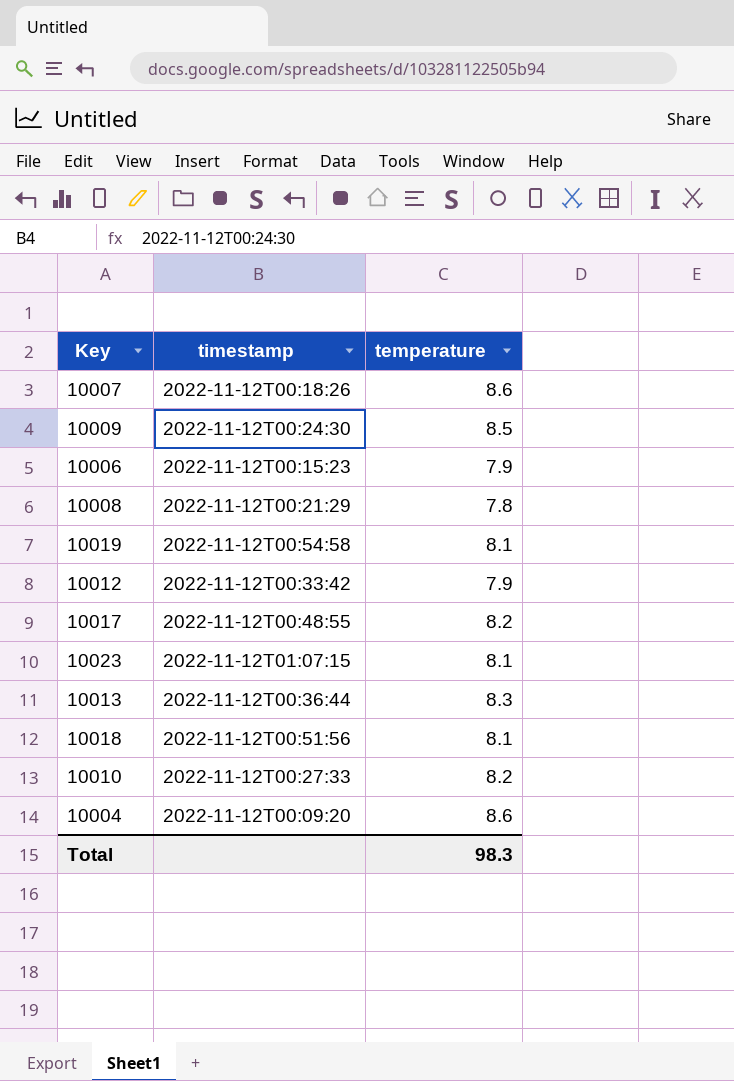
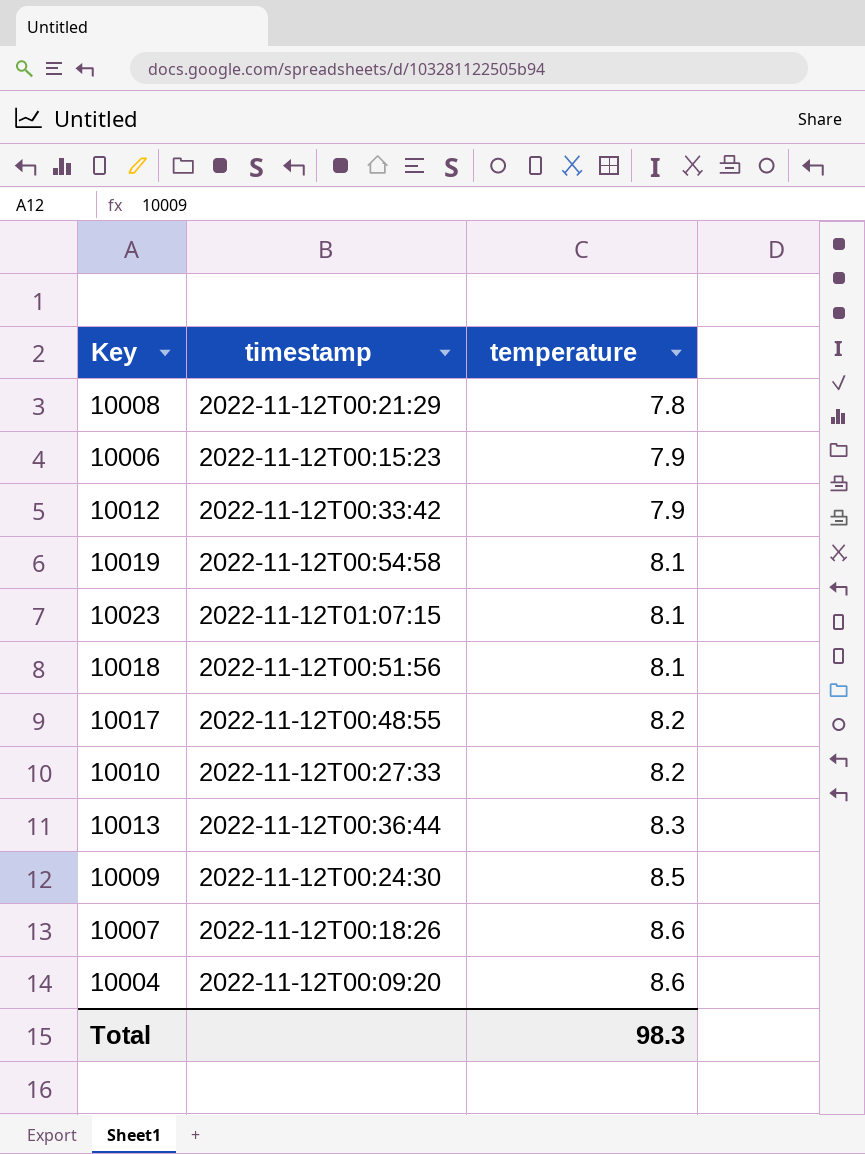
row order: none -> temperature ascending

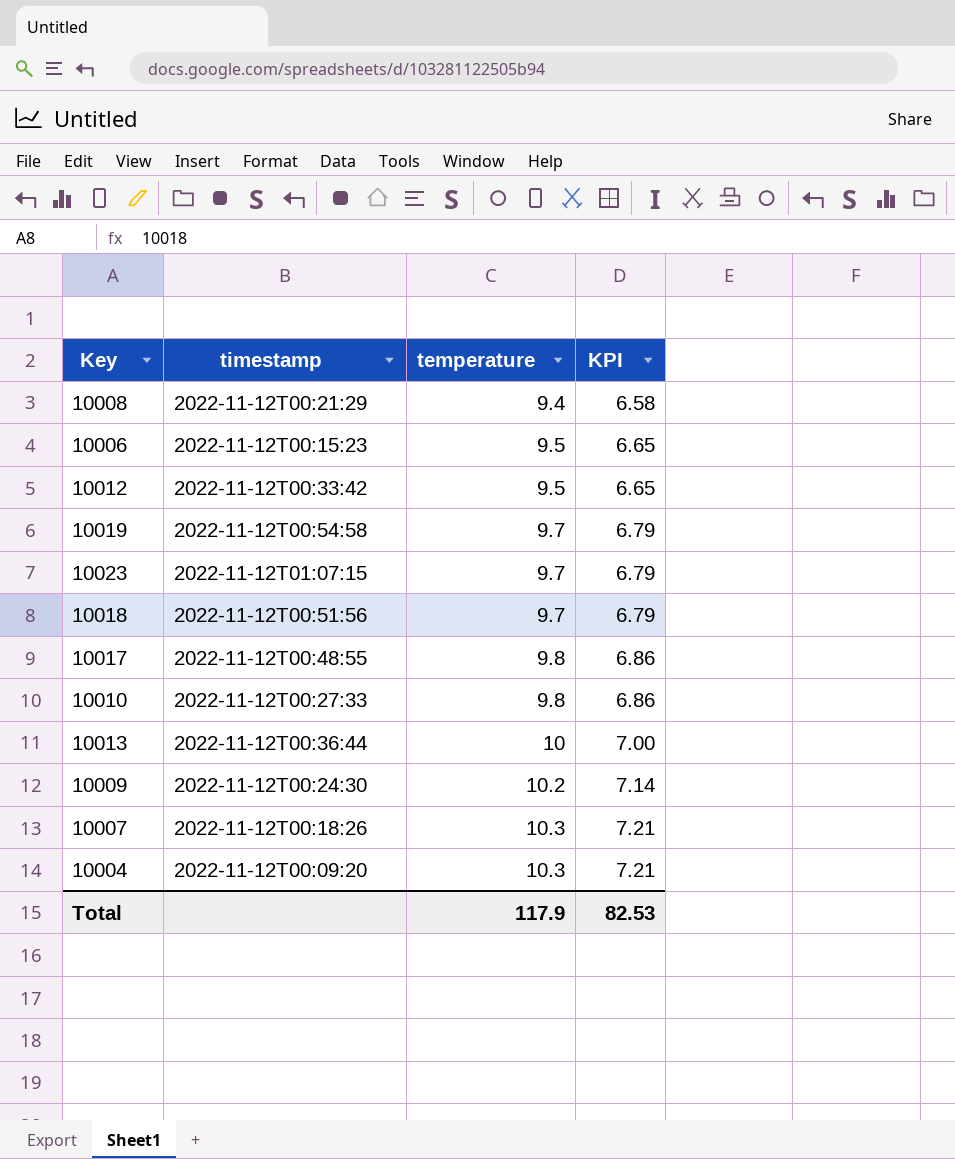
column KPI | formula: none -> [temperature] * 0.7
10008 | temperature: 7.8 -> 9.4
10006 | temperature: 7.9 -> 9.5
10012 | temperature: 7.9 -> 9.5
10019 | temperature: 8.1 -> 9.7
10023 | temperature: 8.1 -> 9.7
10018 | temperature: 8.1 -> 9.7
10017 | temperature: 8.2 -> 9.8
10010 | temperature: 8.2 -> 9.8
10013 | temperature: 8.3 -> 10
10009 | temperature: 8.5 -> 10.2
10007 | temperature: 8.6 -> 10.3
10004 | temperature: 8.6 -> 10.3
Total | temperature: 98.3 -> 117.9

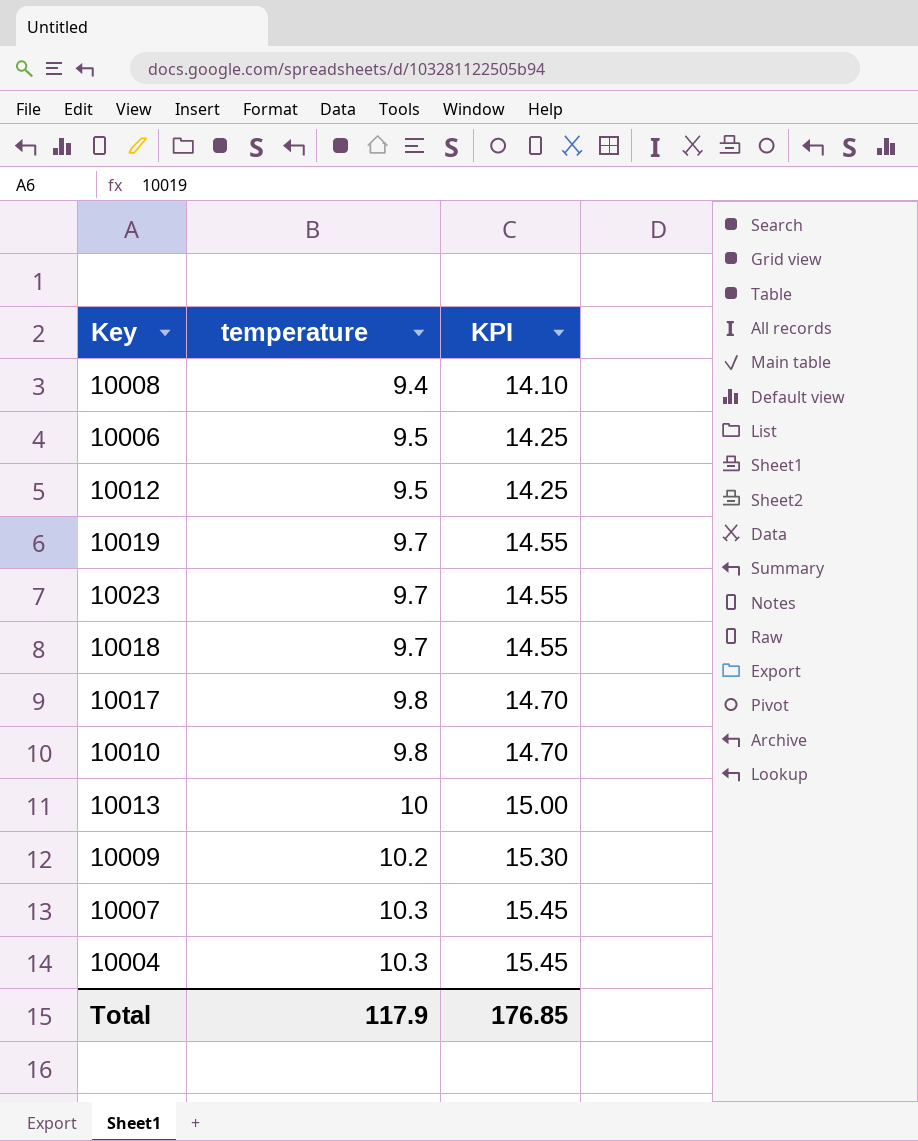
column timestamp | position: 2 -> none
column KPI | formula: [temperature] * 0.7 -> [temperature] * 1.5
Total | KPI: 82.53 -> 176.85

